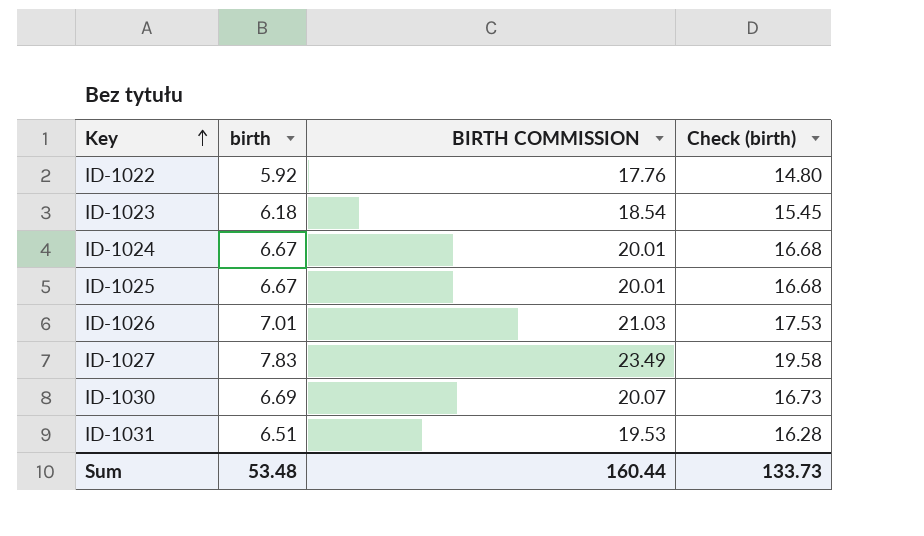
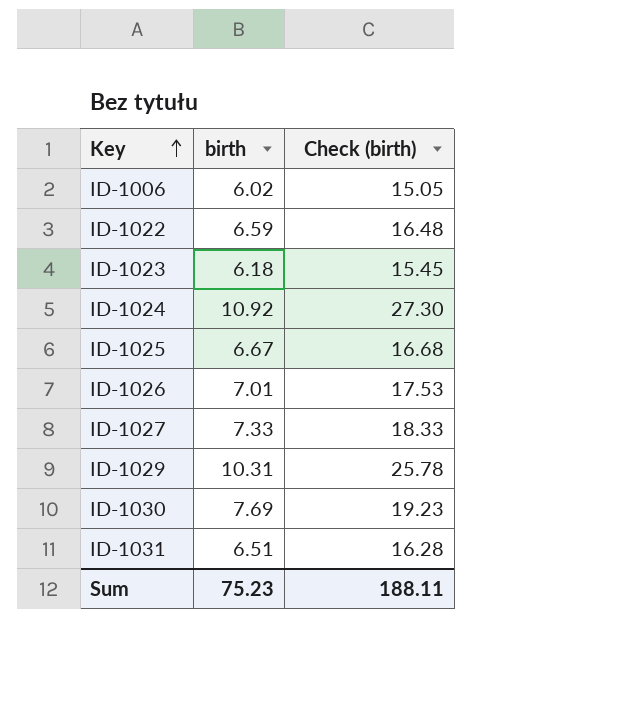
column BIRTH COMMISSION | formula: [birth] * 3 -> none
row ID-1006: none -> 6.02 | 15.05
ID-1022 | birth: 5.92 -> 6.59
ID-1022 | Check (birth): 14.80 -> 16.48
ID-1024 | birth: 6.67 -> 10.92
ID-1024 | Check (birth): 16.68 -> 27.30
ID-1027 | birth: 7.83 -> 7.33
ID-1027 | Check (birth): 19.58 -> 18.33
row ID-1029: none -> 10.31 | 25.78
ID-1030 | birth: 6.69 -> 7.69
ID-1030 | Check (birth): 16.73 -> 19.23
Sum | birth: 53.48 -> 75.23
Sum | Check (birth): 133.73 -> 188.11

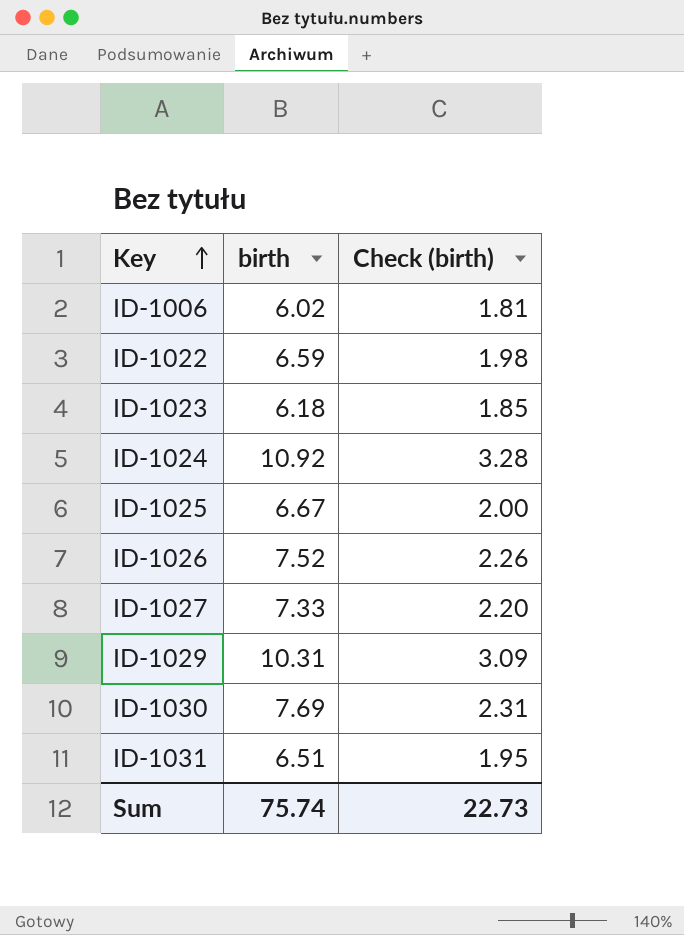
column Check (birth) | formula: [birth] * 2.5 -> [birth] * 0.3
ID-1026 | birth: 7.01 -> 7.52
Sum | birth: 75.23 -> 75.74
Sum | Check (birth): 188.11 -> 22.73

